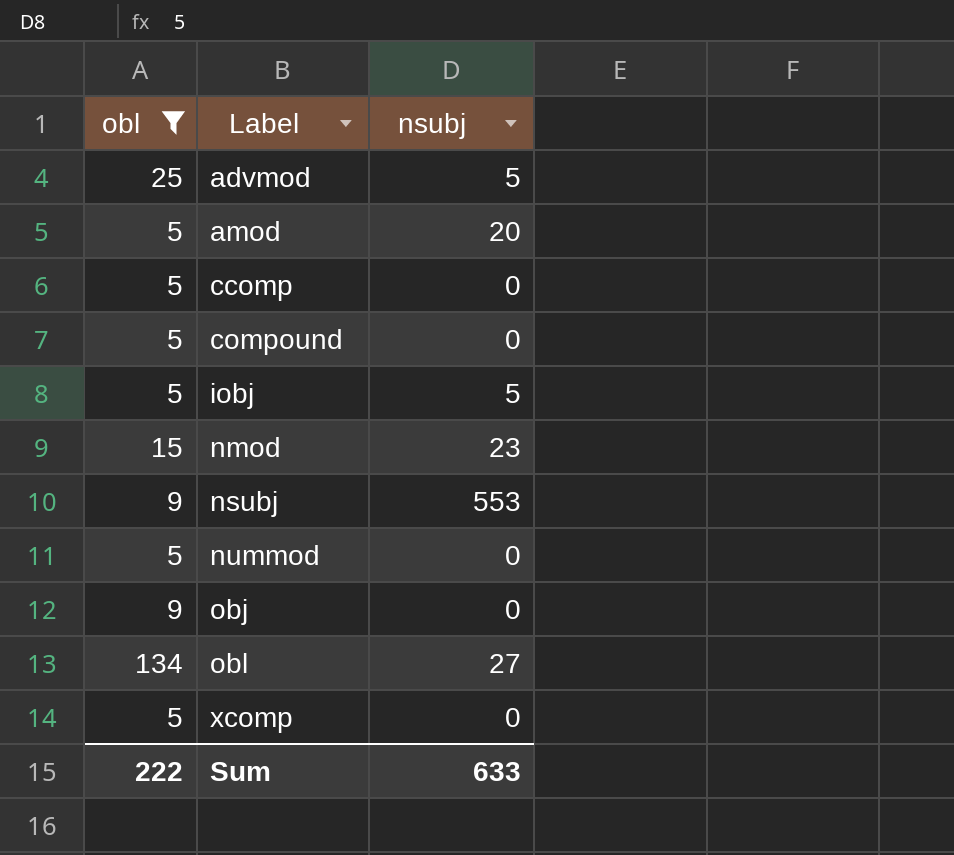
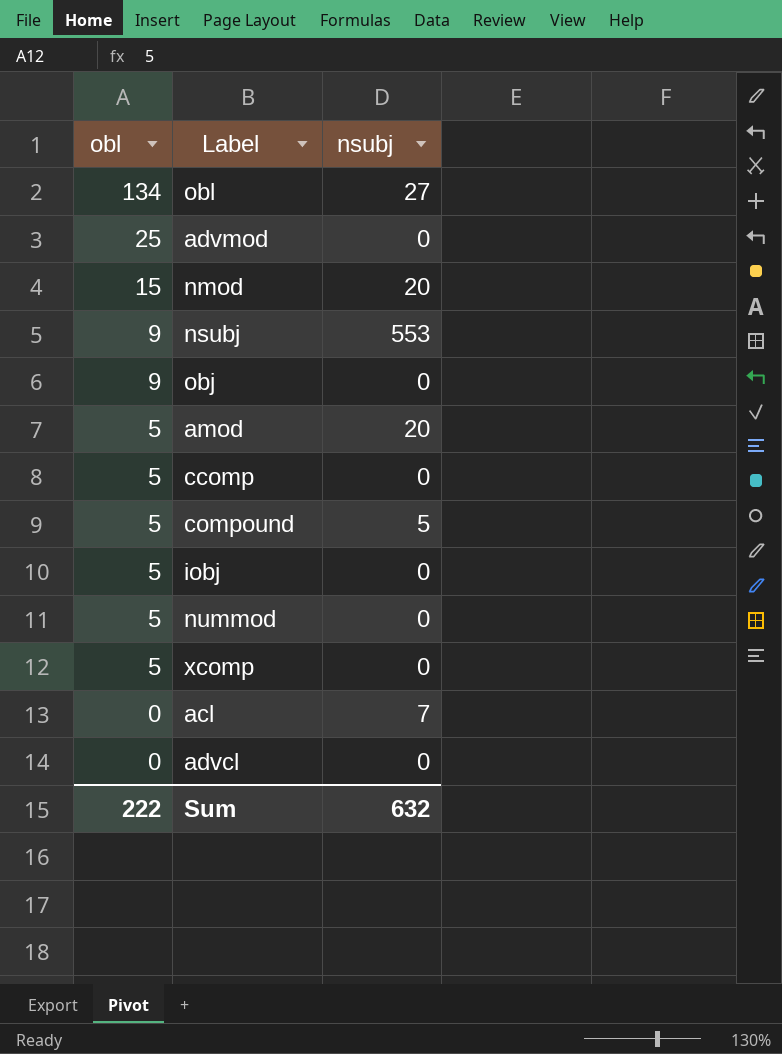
filter: obl != 0 -> none
row order: Label ascending -> obl descending
advmod | nsubj: 5 -> 0
nmod | nsubj: 23 -> 20
compound | nsubj: 0 -> 5
iobj | nsubj: 5 -> 0
Sum | nsubj: 633 -> 632

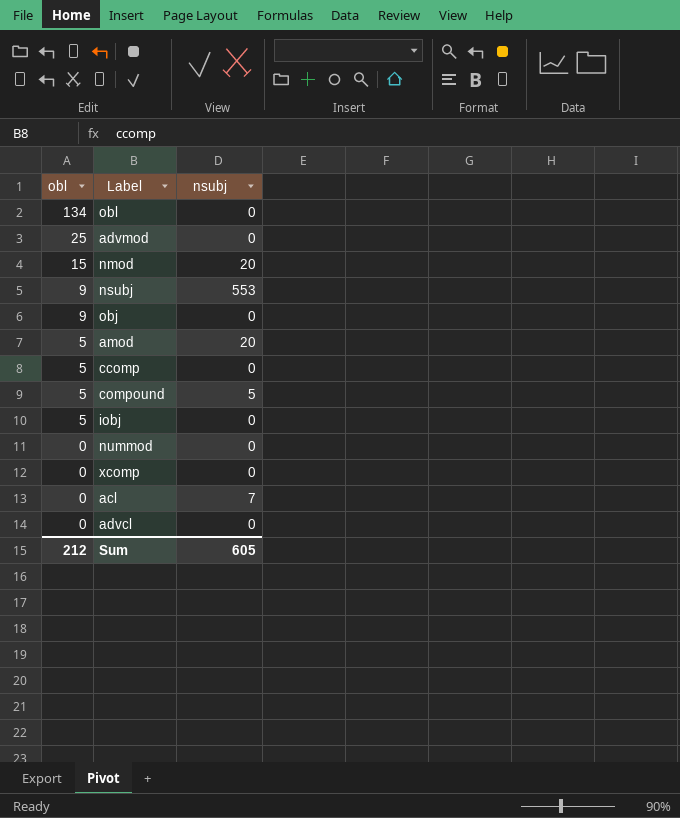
obl | nsubj: 27 -> 0
nummod | obl: 5 -> 0
xcomp | obl: 5 -> 0
Sum | obl: 222 -> 212
Sum | nsubj: 632 -> 605

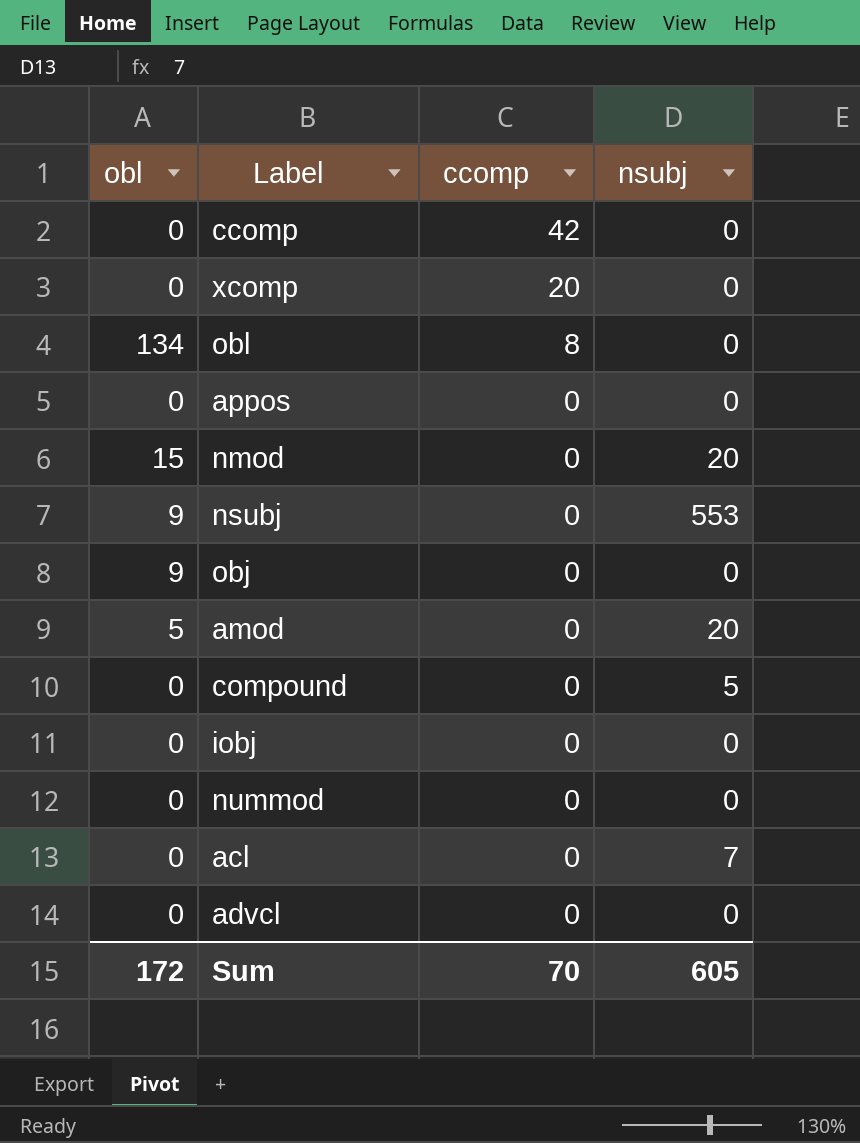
row order: obl descending -> ccomp descending
column ccomp | position: none -> 3
row advmod: 25 | 0 -> none
ccomp | obl: 5 -> 0
row appos: none -> 0 | 0 | 0
compound | obl: 5 -> 0
iobj | obl: 5 -> 0
Sum | obl: 212 -> 172

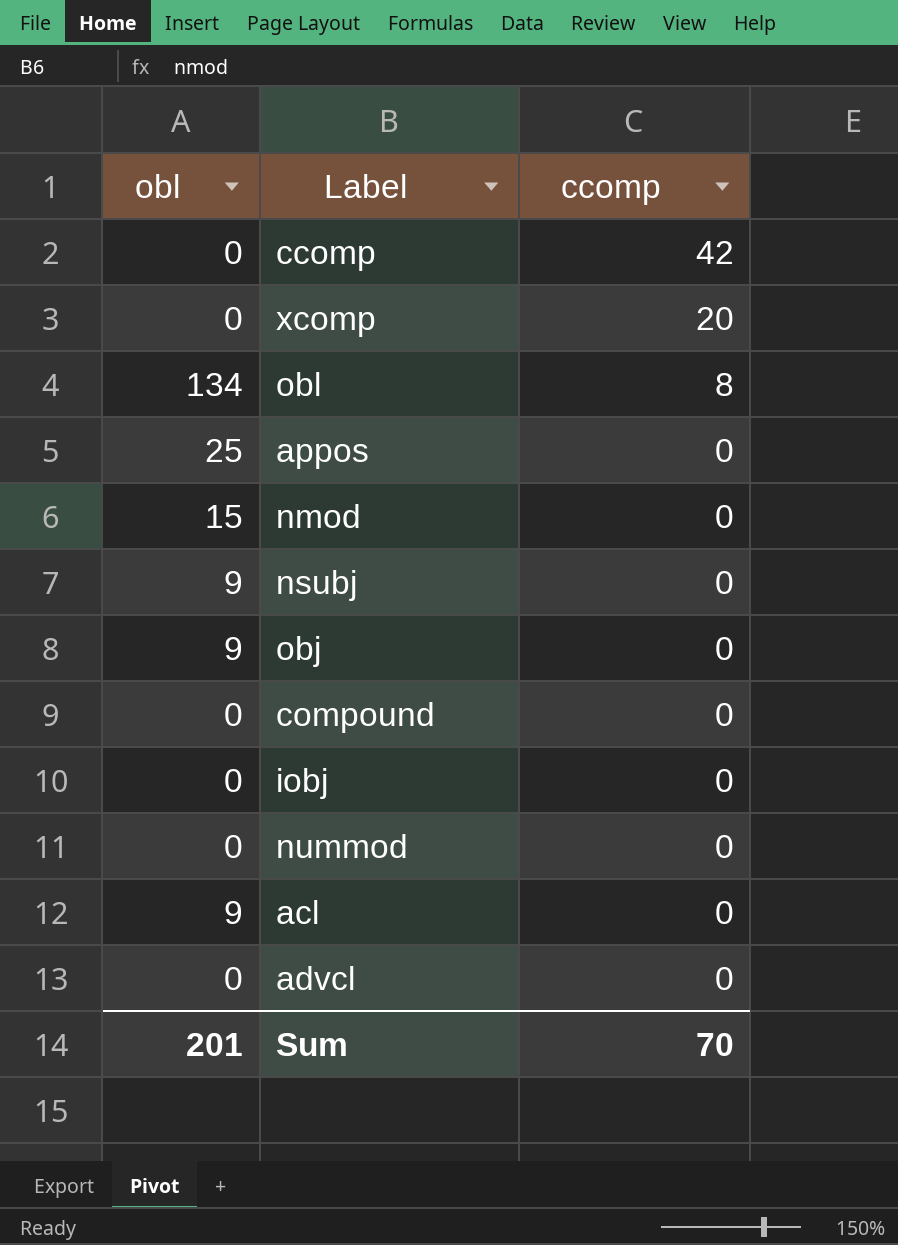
column nsubj | position: 4 -> none
row amod: 5 | 0 | 20 -> none
appos | obl: 0 -> 25
acl | obl: 0 -> 9
Sum | obl: 172 -> 201

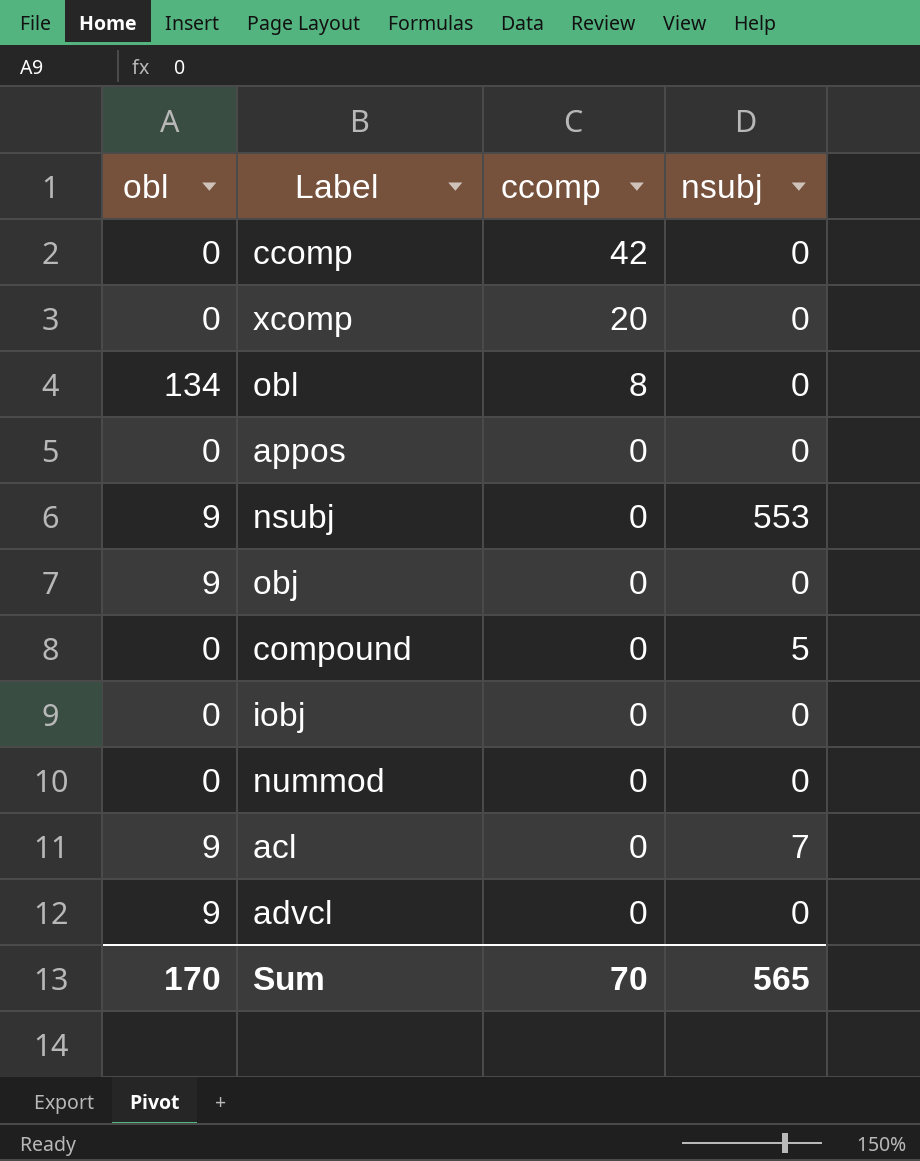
column nsubj | position: none -> 4
row nmod: 15 | 0 -> none
appos | obl: 25 -> 0
advcl | obl: 0 -> 9
Sum | obl: 201 -> 170

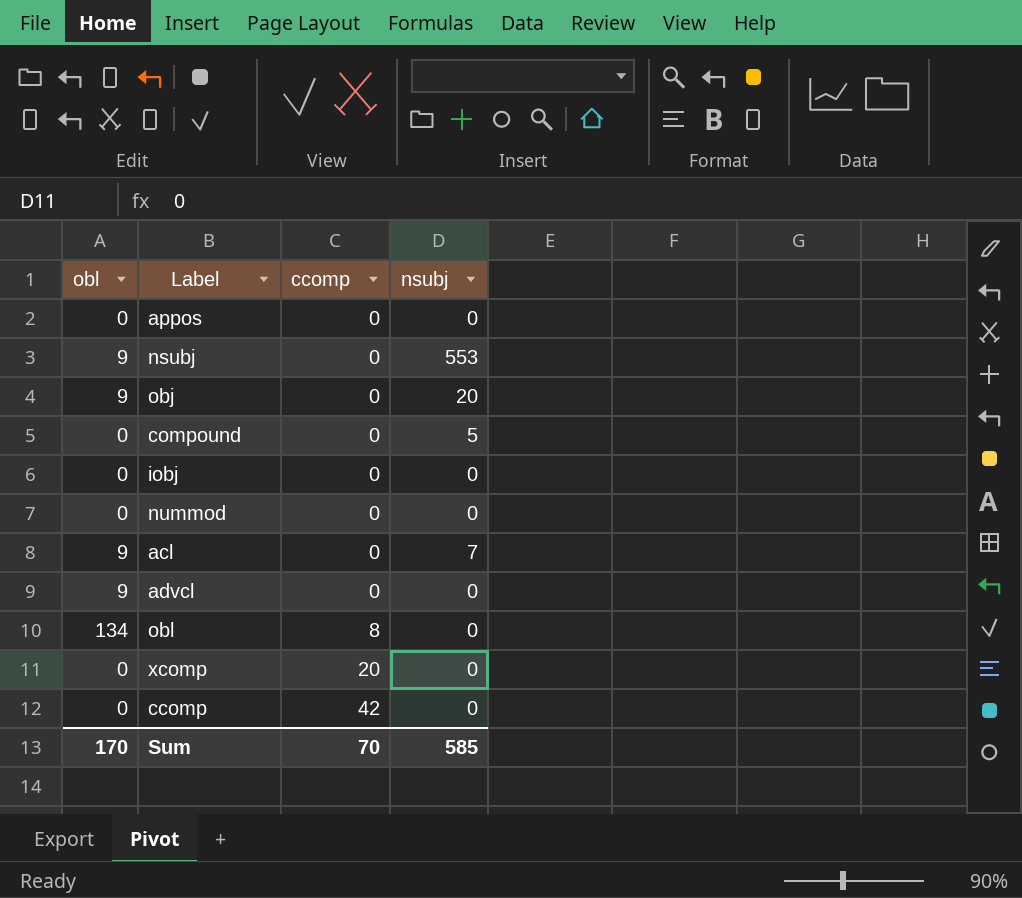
row order: ccomp descending -> ccomp ascending
obj | nsubj: 0 -> 20
Sum | nsubj: 565 -> 585

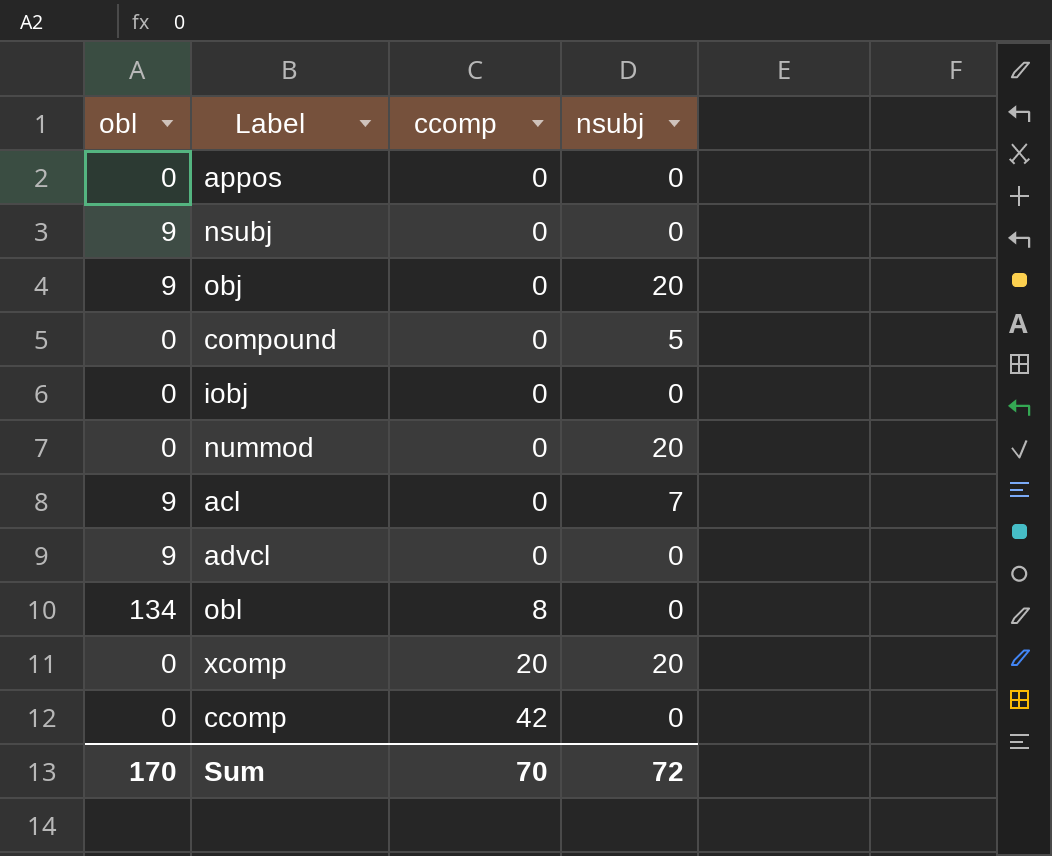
nsubj | nsubj: 553 -> 0
nummod | nsubj: 0 -> 20
xcomp | nsubj: 0 -> 20
Sum | nsubj: 585 -> 72

